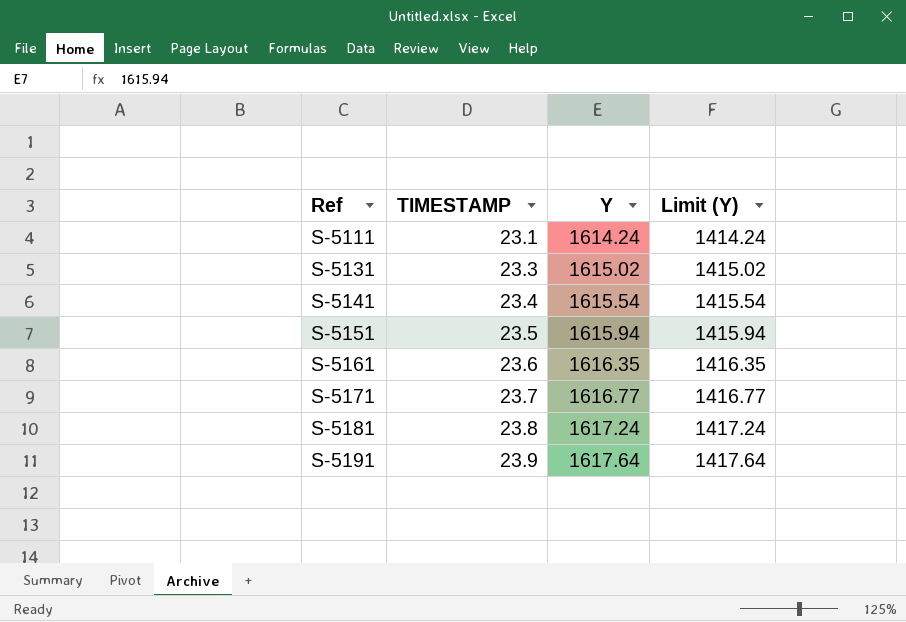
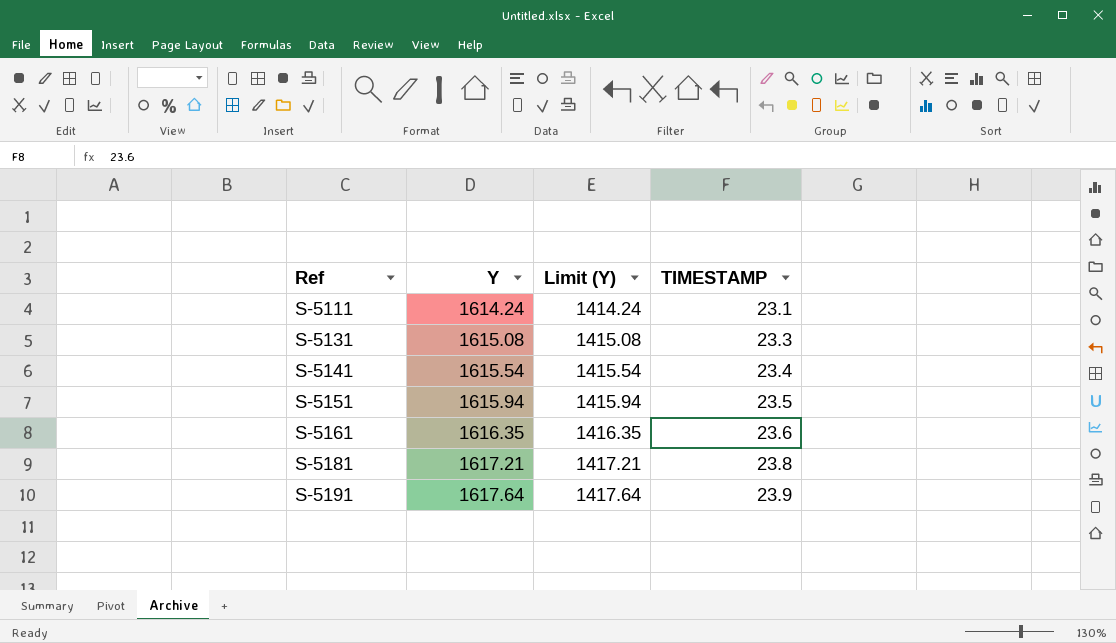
column TIMESTAMP | position: 2 -> 4
row S-5171: 23.7 | 1616.77 | 1416.77 -> none
S-5131 | Y: 1615.02 -> 1615.08
S-5131 | Limit (Y): 1415.02 -> 1415.08
S-5181 | Y: 1617.24 -> 1617.21
S-5181 | Limit (Y): 1417.24 -> 1417.21

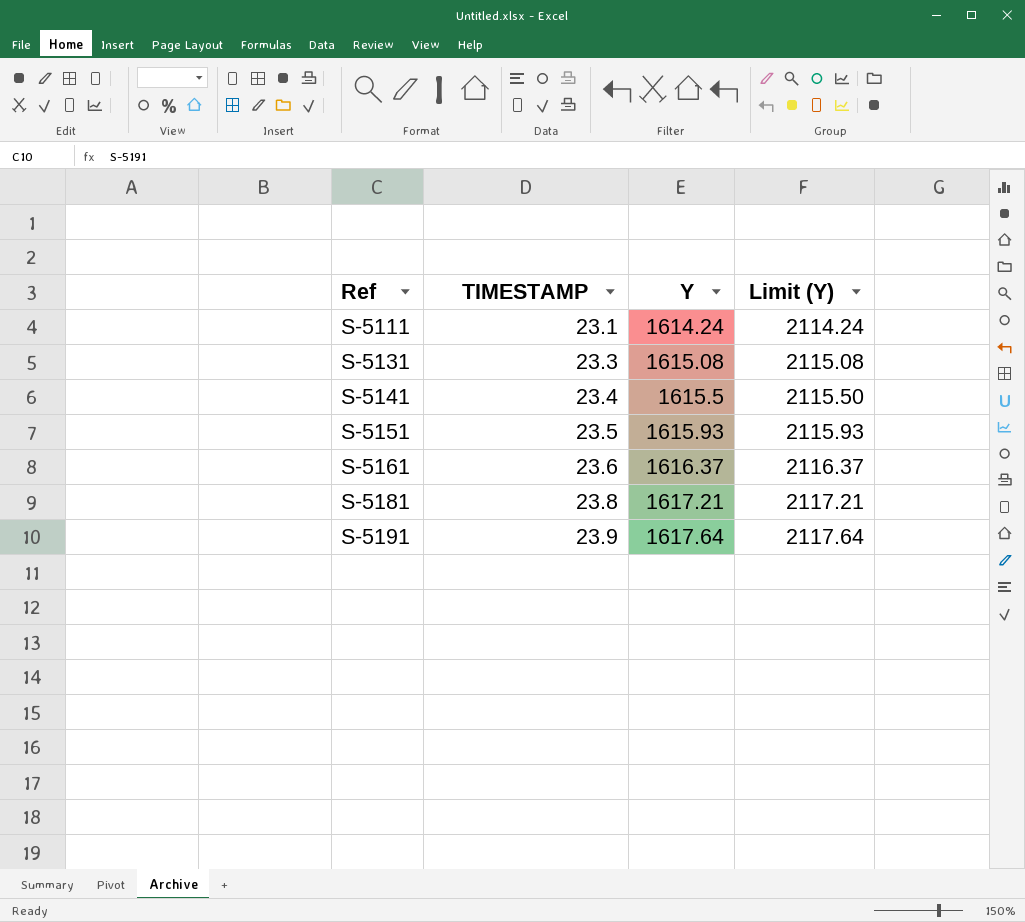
column TIMESTAMP | position: 4 -> 2
column Limit (Y) | formula: [Y] - 200 -> [Y] + 500
S-5141 | Y: 1615.54 -> 1615.5
S-5151 | Y: 1615.94 -> 1615.93
S-5161 | Y: 1616.35 -> 1616.37

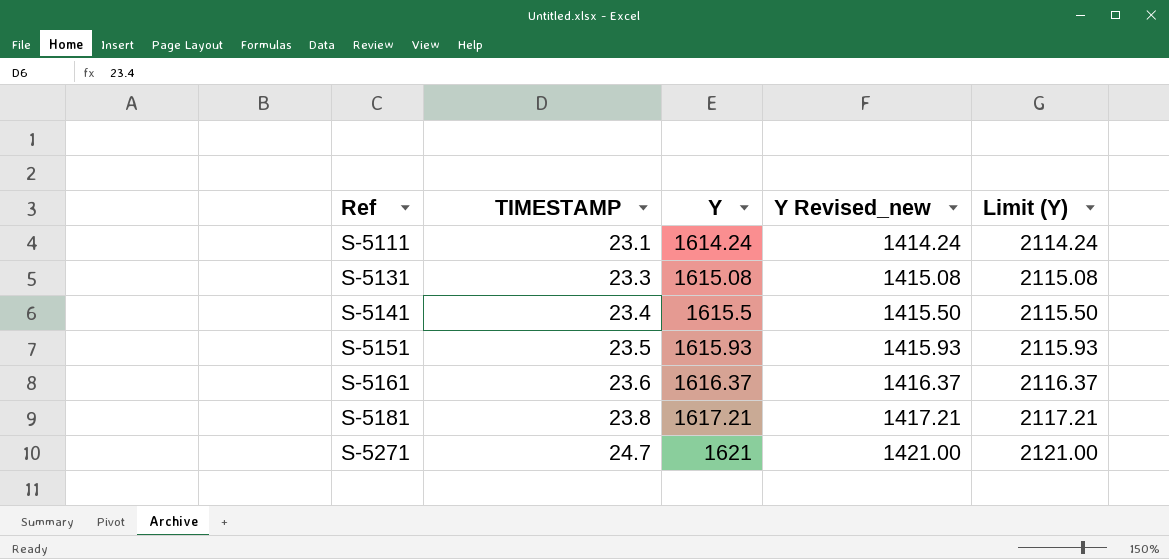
column Y Revised_new | formula: none -> [Y] - 200
row S-5191: 23.9 | 1617.64 | 2117.64 -> none
row S-5271: none -> 24.7 | 1621 | 1421.00 | 2121.00

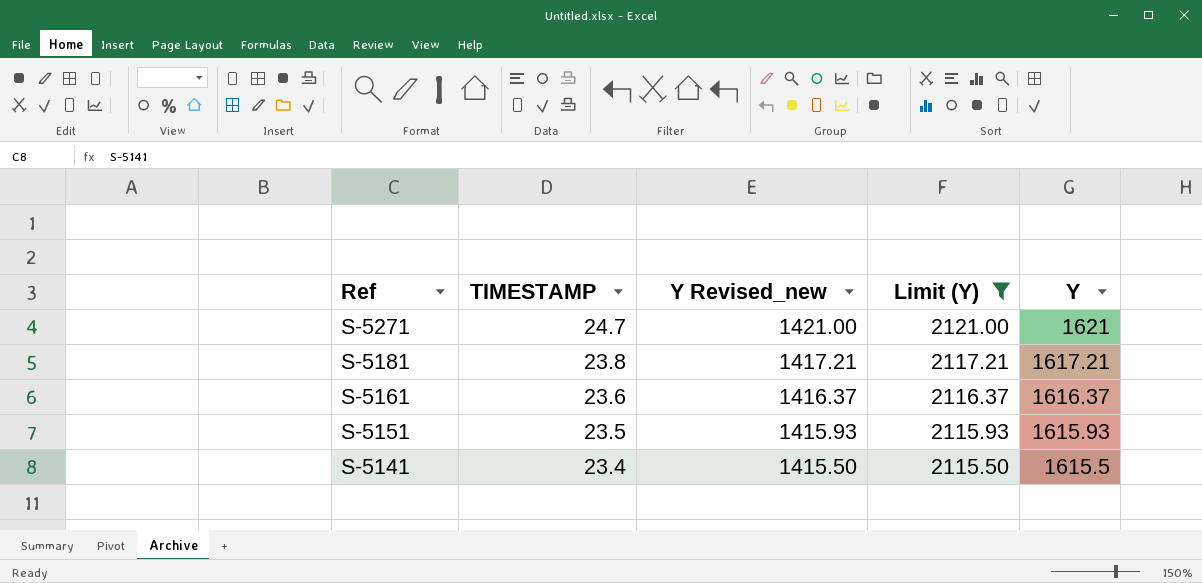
filter: none -> Limit (Y) >= 2115.50
row order: Ref ascending -> Ref descending
column Y | position: 3 -> 5

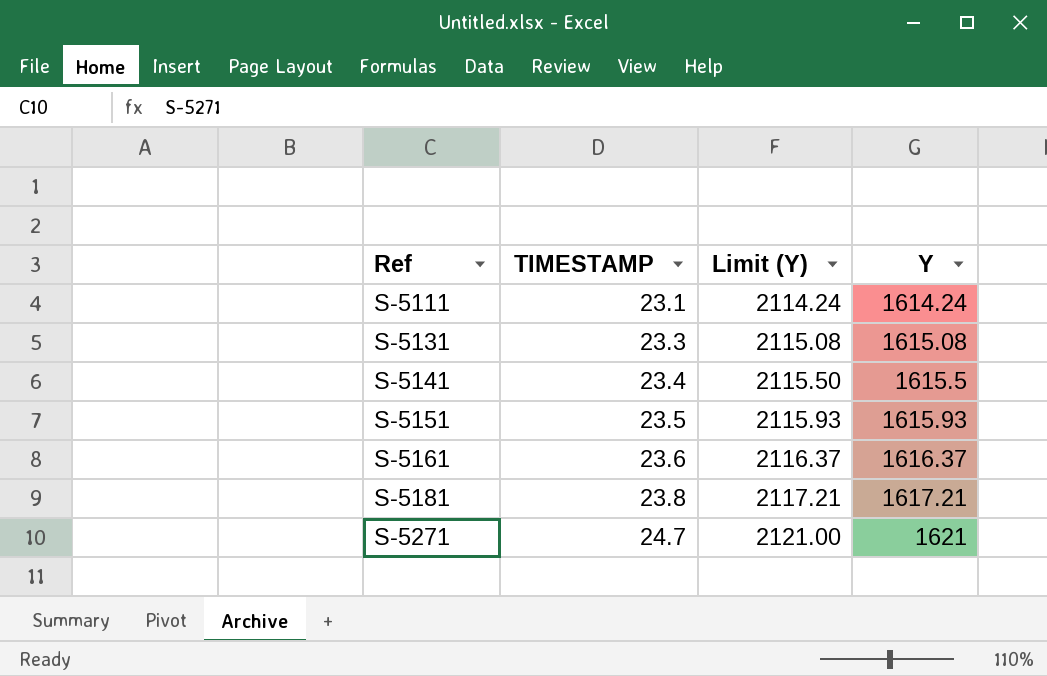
filter: Limit (Y) >= 2115.50 -> none
row order: Ref descending -> Ref ascending
column Y Revised_new | formula: [Y] - 200 -> none

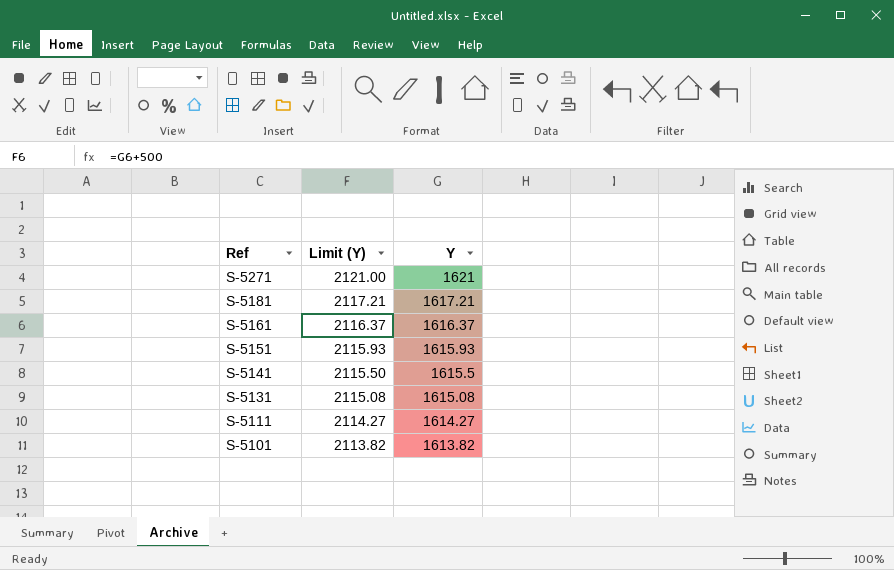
row order: Ref ascending -> Ref descending
column TIMESTAMP | position: 2 -> none
S-5111 | Limit (Y): 2114.24 -> 2114.27
S-5111 | Y: 1614.24 -> 1614.27
row S-5101: none -> 2113.82 | 1613.82

